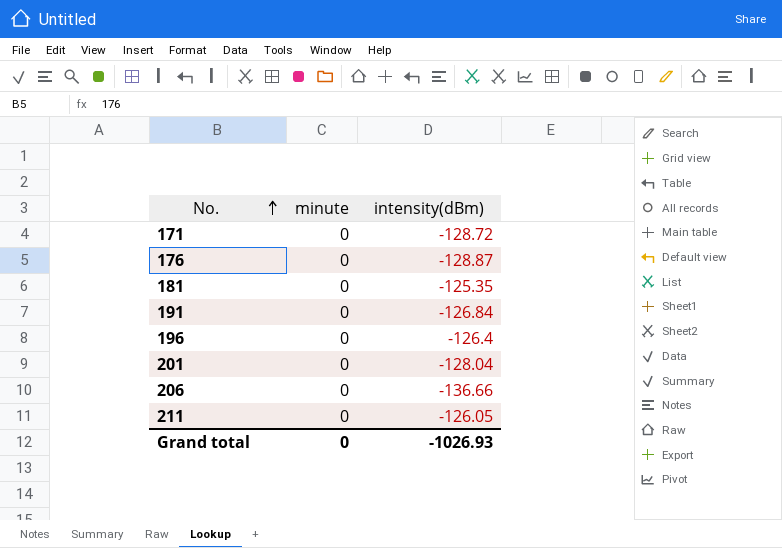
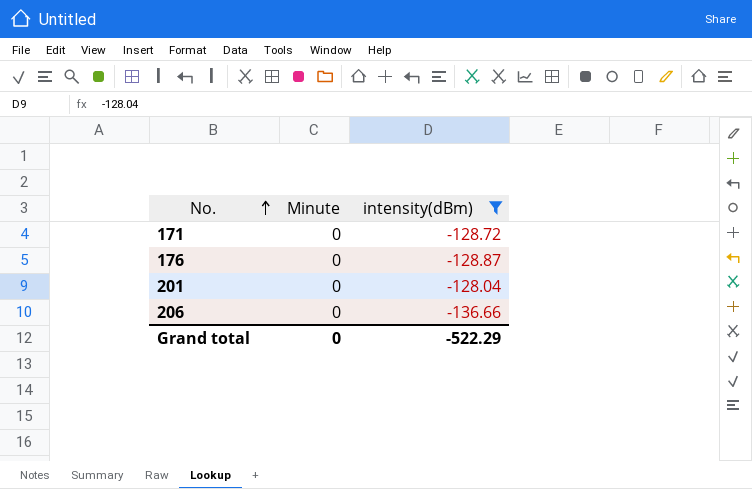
filter: none -> intensity(dBm) <= -128.04
column name: minute -> Minute
Grand total | intensity(dBm): -1026.93 -> -522.29

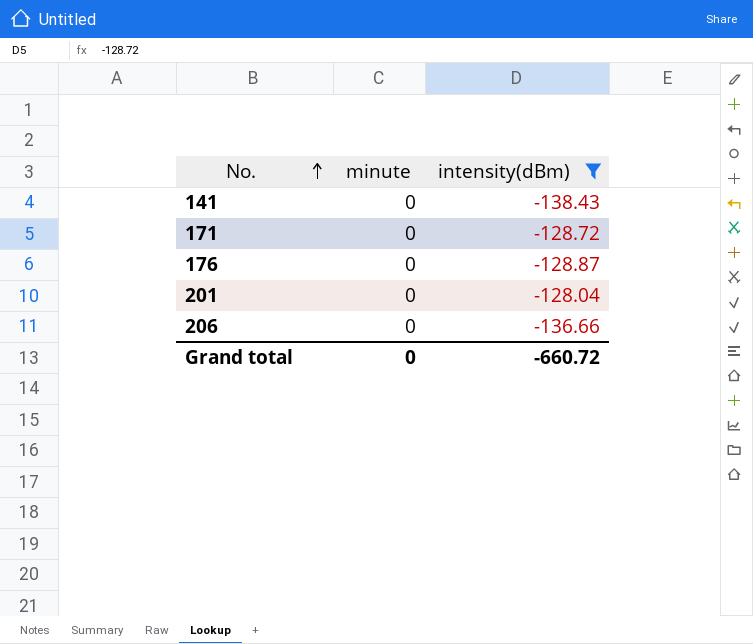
column name: Minute -> minute
row 141: none -> 0 | -138.43
Grand total | intensity(dBm): -522.29 -> -660.72

